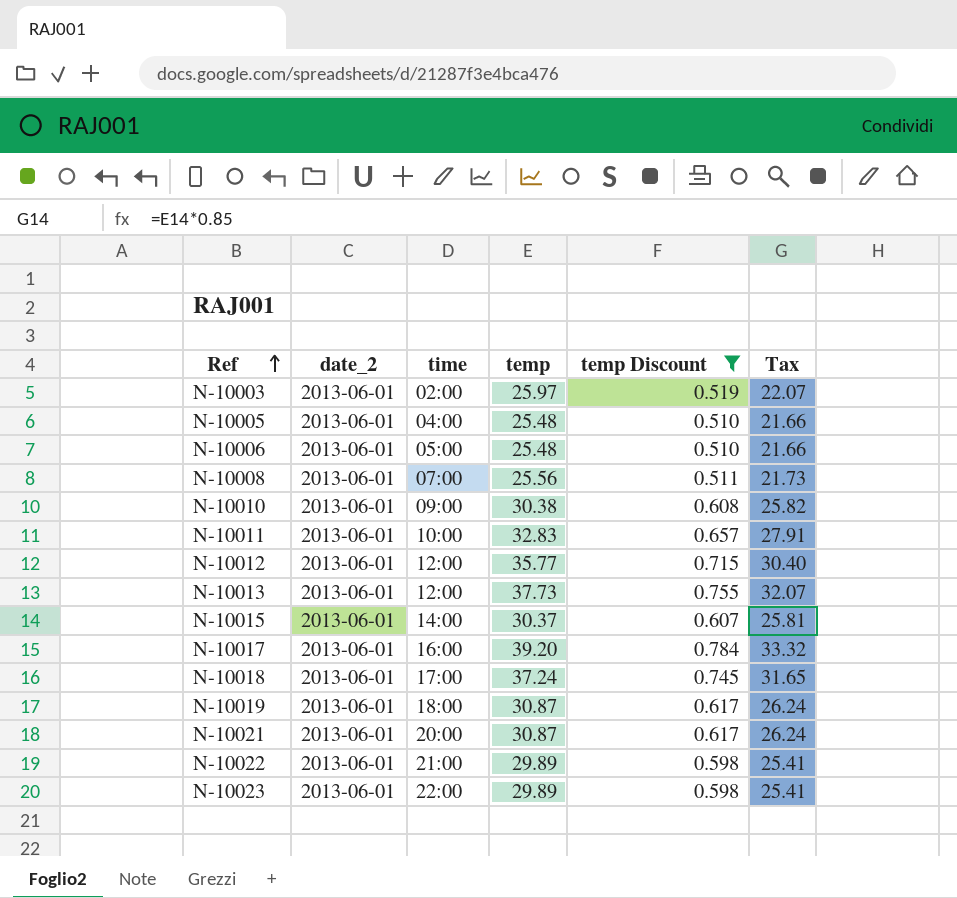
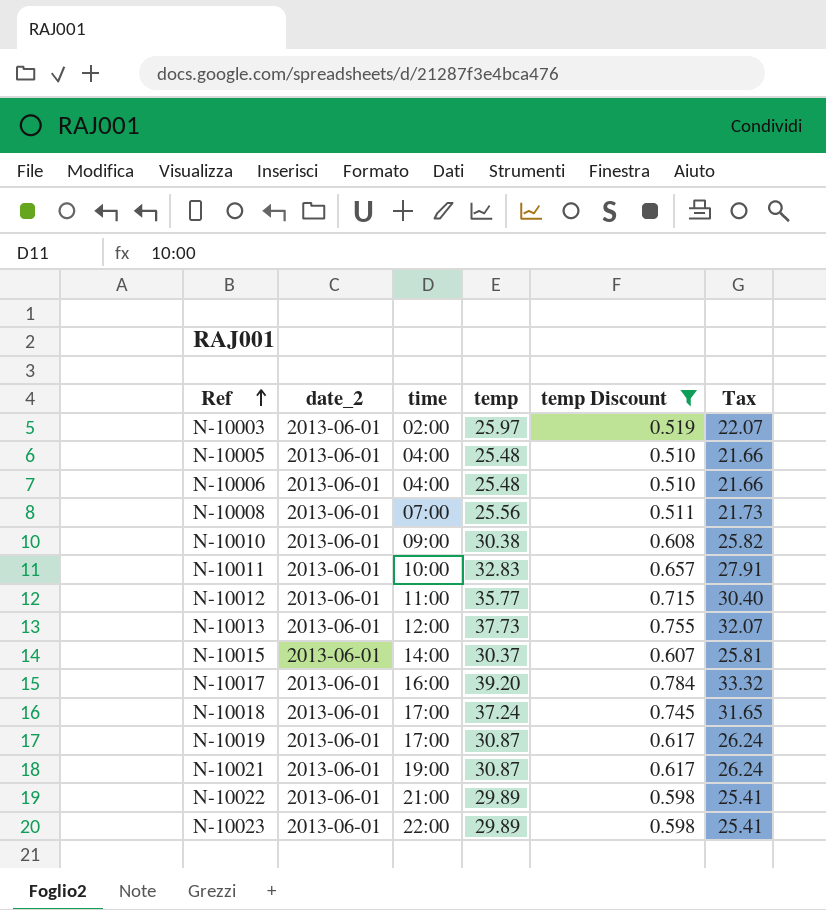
N-10006 | time: 05:00 -> 04:00
N-10012 | time: 12:00 -> 11:00
N-10019 | time: 18:00 -> 17:00
N-10021 | time: 20:00 -> 19:00

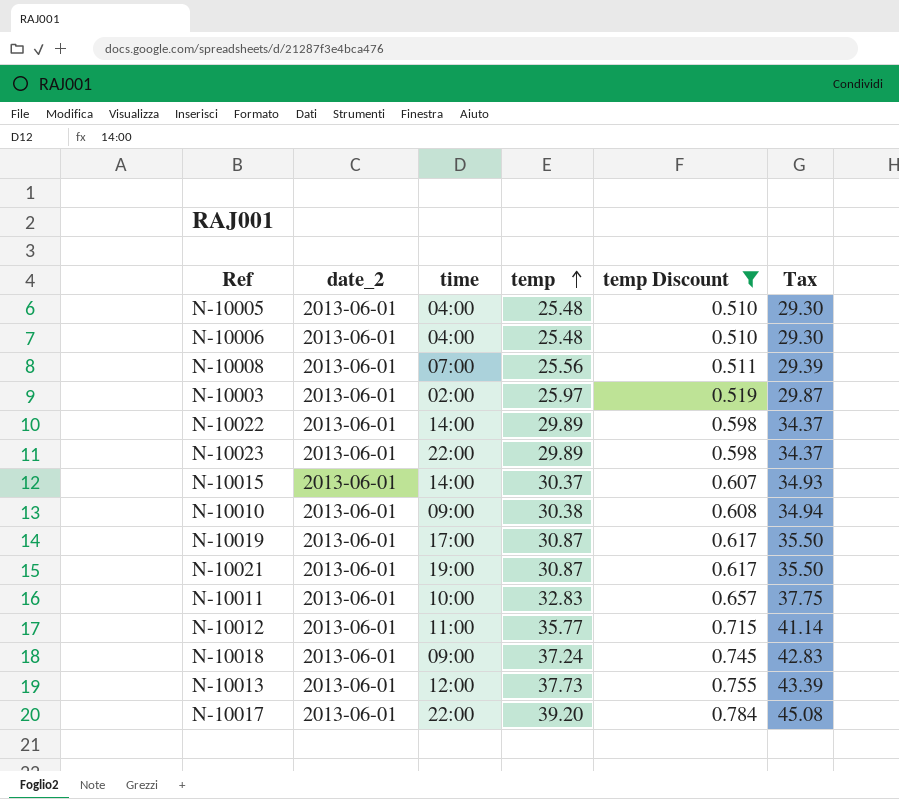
row order: Ref ascending -> temp ascending
column Tax | formula: [temp] * 0.85 -> [temp] * 1.15
N-10022 | time: 21:00 -> 14:00
N-10018 | time: 17:00 -> 09:00
N-10017 | time: 16:00 -> 22:00

